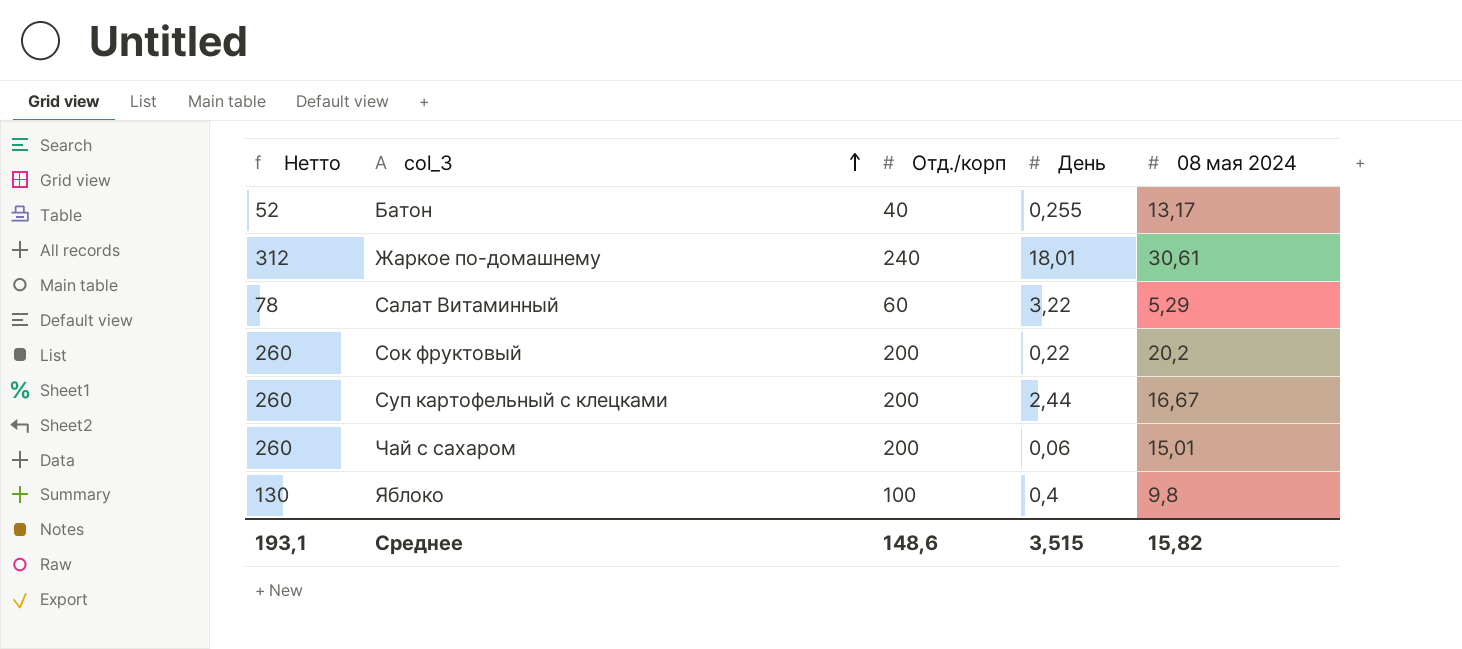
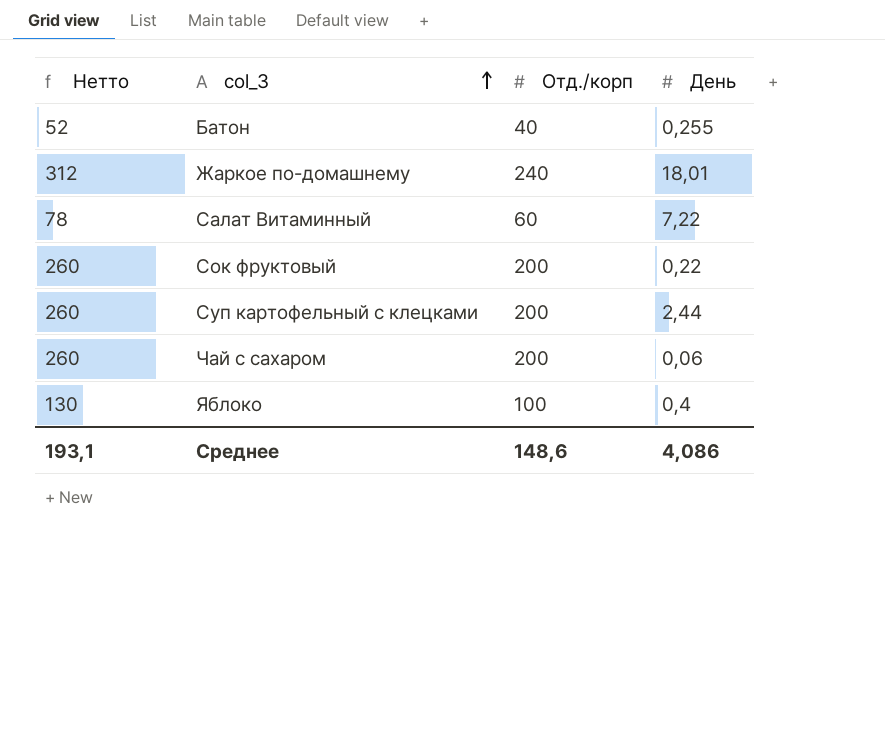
column 08 мая 2024 | position: 5 -> none
Салат Витаминный | День: 3,22 -> 7,22
Среднее | День: 3,515 -> 4,086

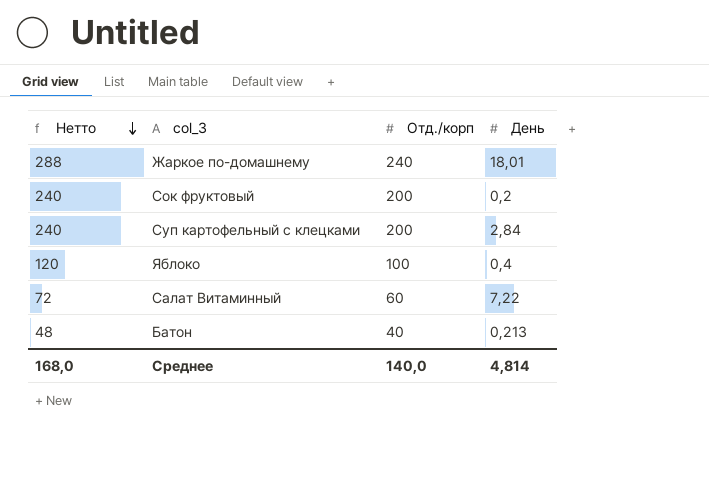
row order: col_3 ascending -> Нетто descending
column Нетто | formula: [Отд./корп] * 1,3 -> [Отд./корп] * 1,2
row Чай с сахаром: 260 | 200 | 0,06 -> none
Сок фруктовый | День: 0,22 -> 0,2
Суп картофельный с клецками | День: 2,44 -> 2,84
Батон | День: 0,255 -> 0,213
Среднее | Нетто: 193,1 -> 168,0
Среднее | Отд./корп: 148,6 -> 140,0
Среднее | День: 4,086 -> 4,814

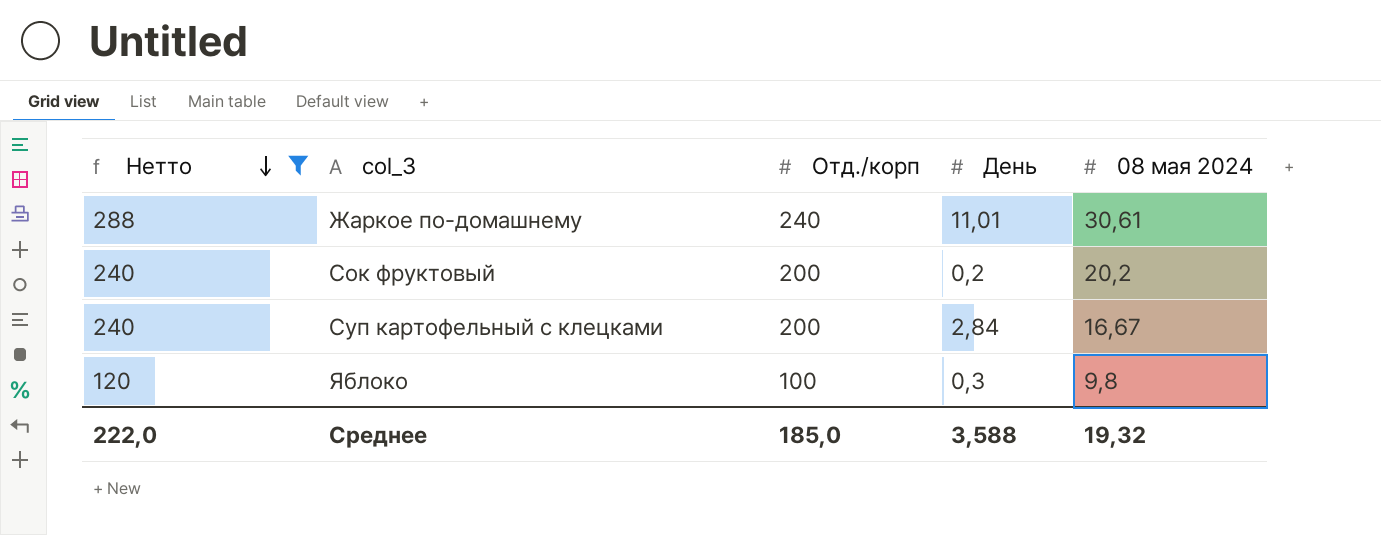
filter: none -> Нетто >= 120
column 08 мая 2024 | position: none -> 5
Жаркое по-домашнему | День: 18,01 -> 11,01
Яблоко | День: 0,4 -> 0,3
Среднее | Нетто: 168,0 -> 222,0
Среднее | Отд./корп: 140,0 -> 185,0
Среднее | День: 4,814 -> 3,588

